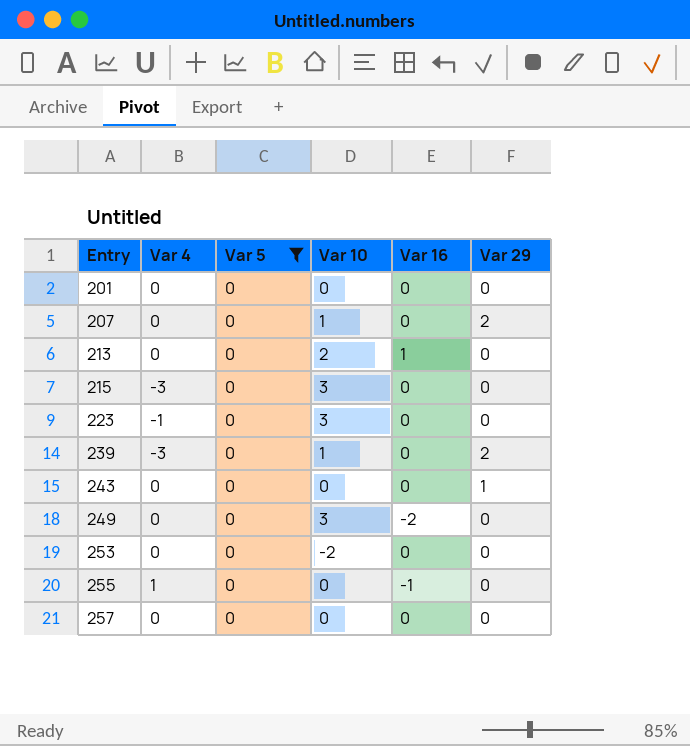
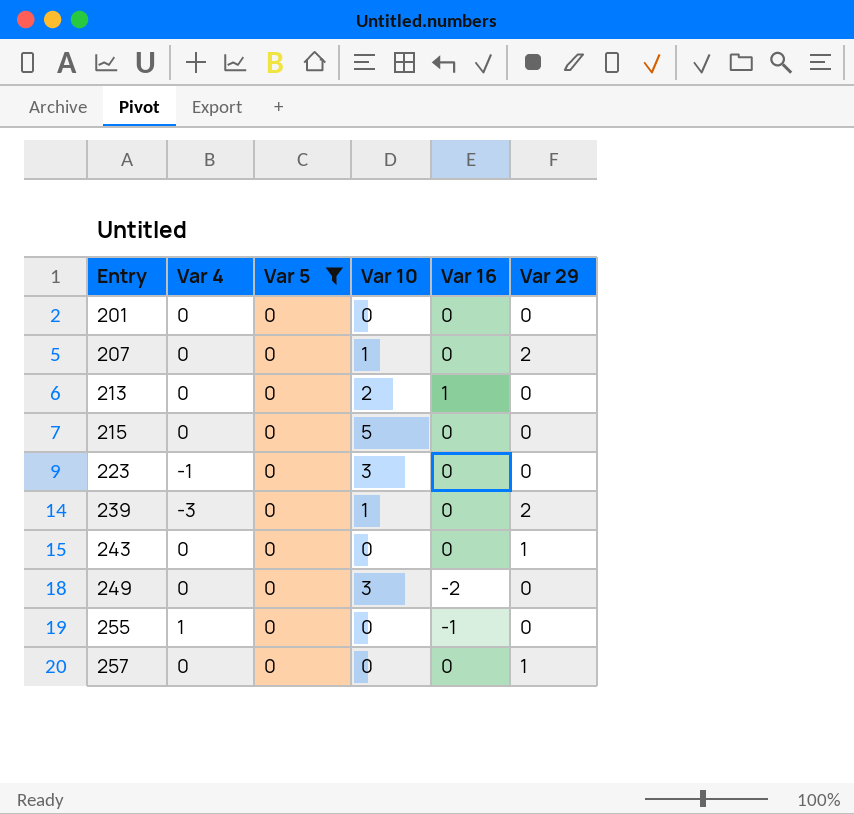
row 253: 0 | 0 | -2 | 0 | 0 -> none
215 | Var 4: -3 -> 0
215 | Var 10: 3 -> 5
257 | Var 29: 0 -> 1

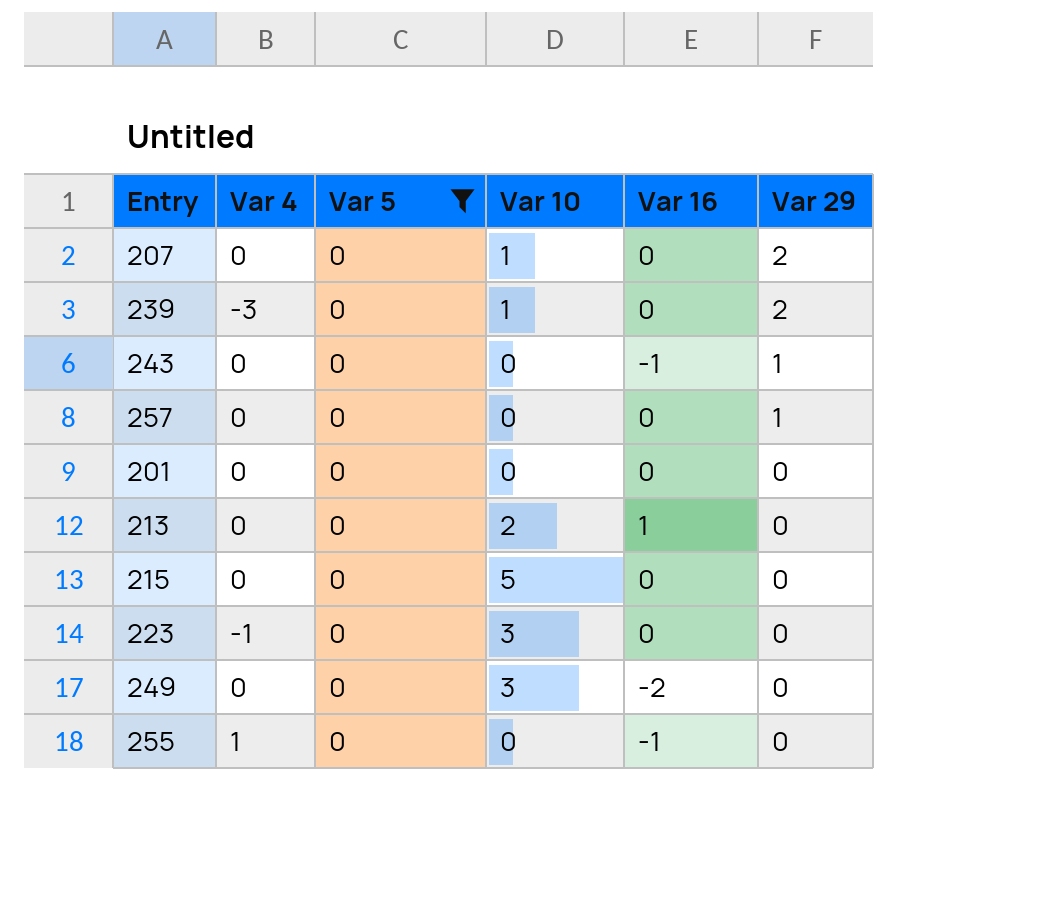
row order: Entry ascending -> Var 29 descending
243 | Var 16: 0 -> -1

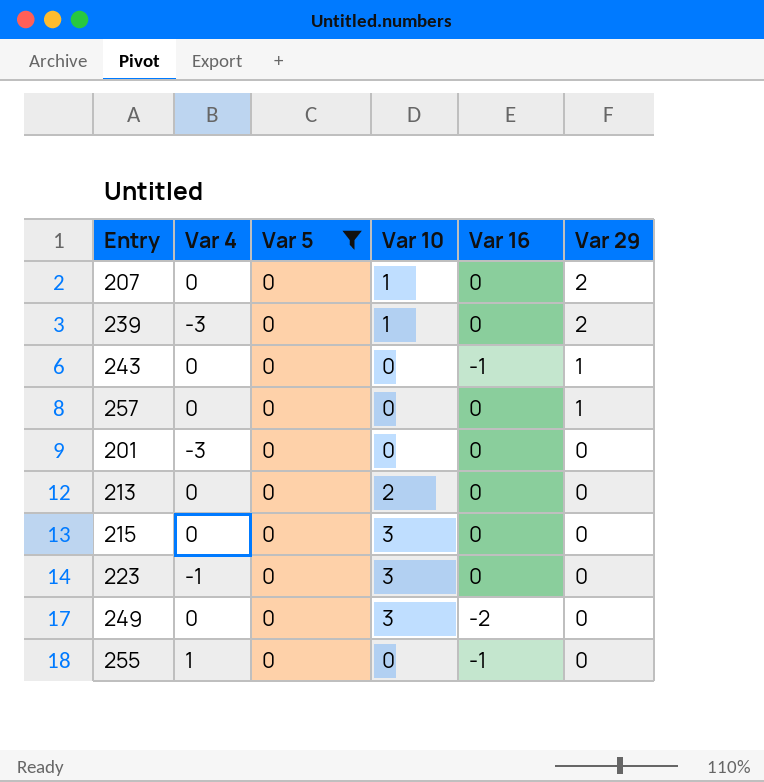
201 | Var 4: 0 -> -3
213 | Var 16: 1 -> 0
215 | Var 10: 5 -> 3

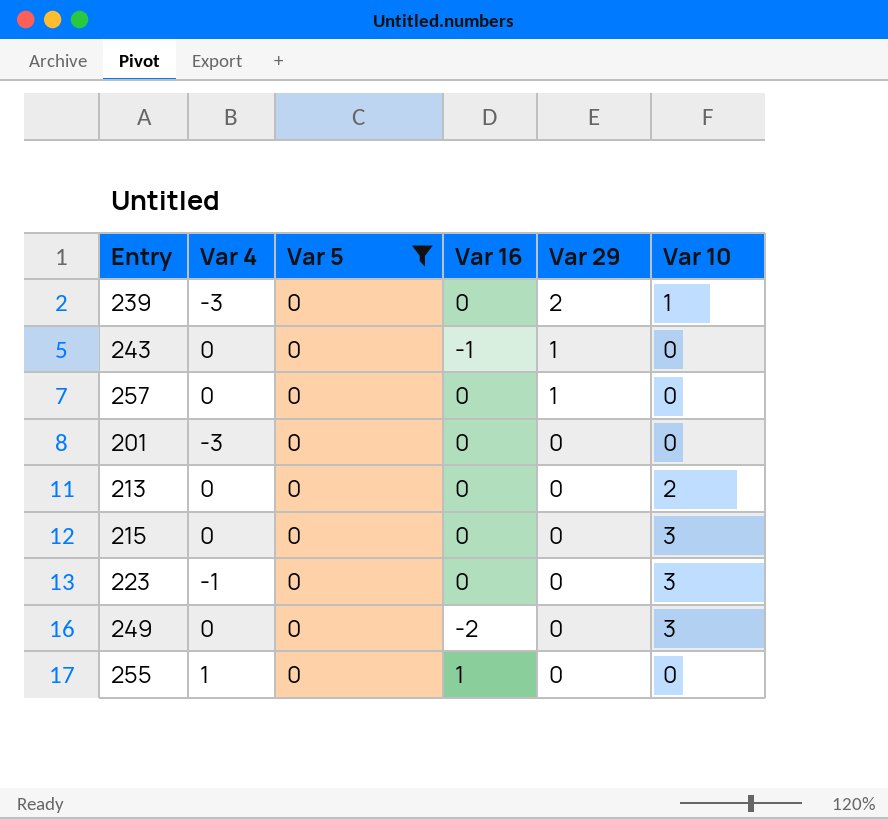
column Var 10 | position: 4 -> 6
row 207: 0 | 0 | 1 | 0 | 2 -> none
255 | Var 16: -1 -> 1

